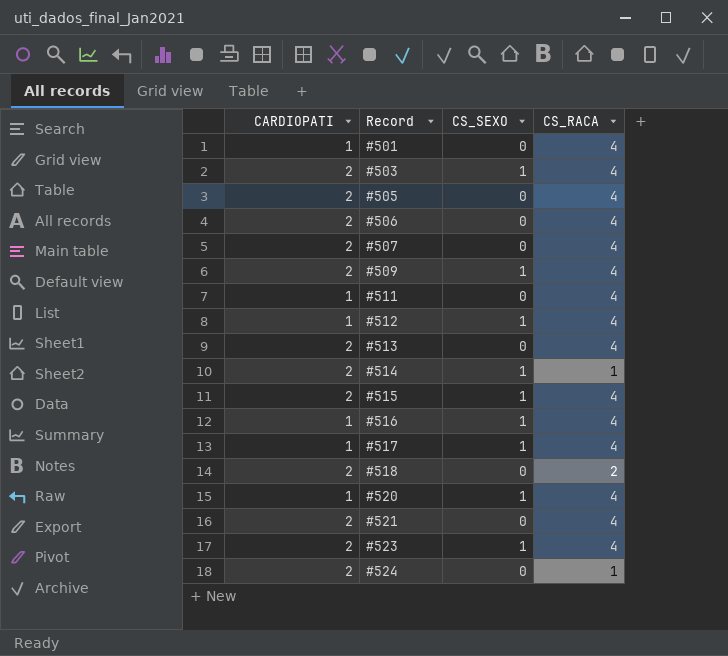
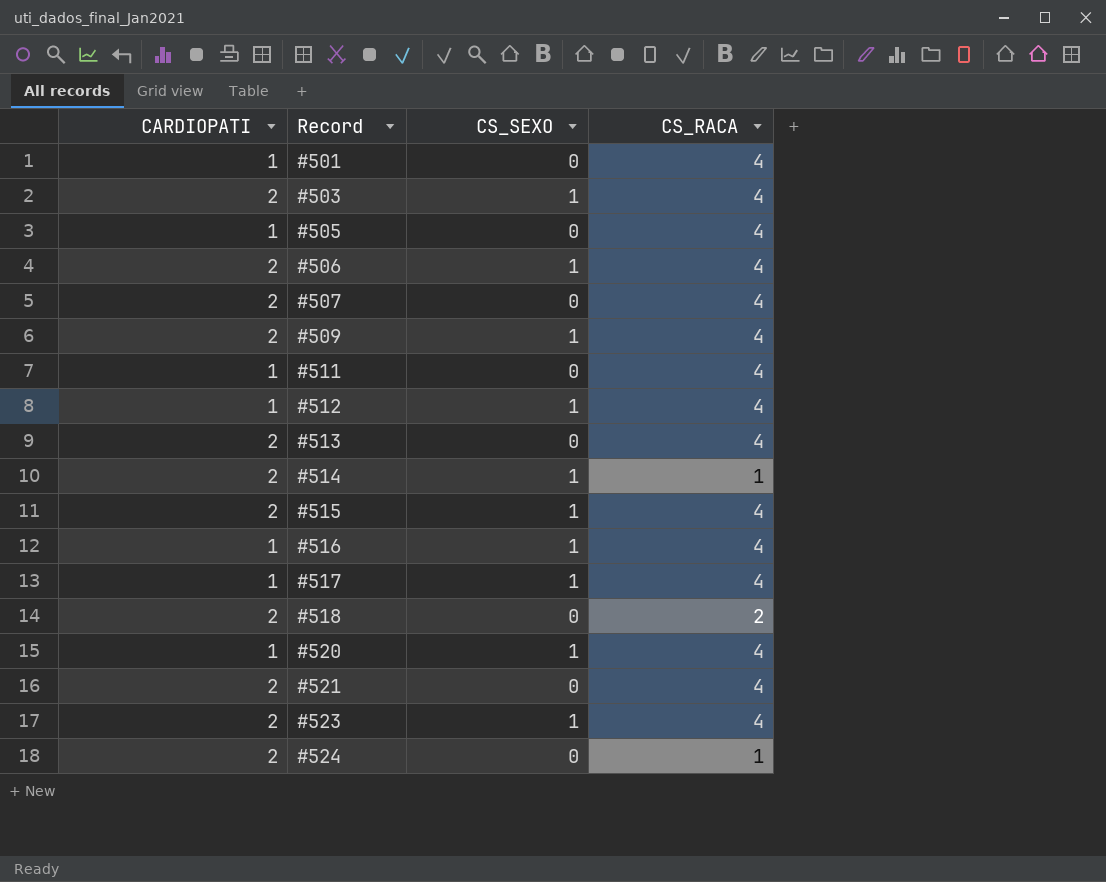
#505 | CARDIOPATI: 2 -> 1
#506 | CS_SEXO: 0 -> 1

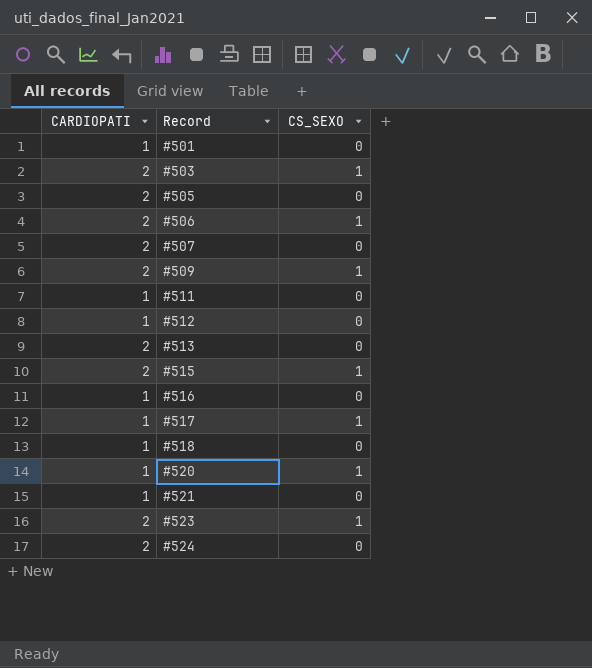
column CS_RACA | position: 4 -> none
row #514: 2 | 1 | 1 -> none
#505 | CARDIOPATI: 1 -> 2
#512 | CS_SEXO: 1 -> 0
#516 | CS_SEXO: 1 -> 0
#518 | CARDIOPATI: 2 -> 1
#521 | CARDIOPATI: 2 -> 1

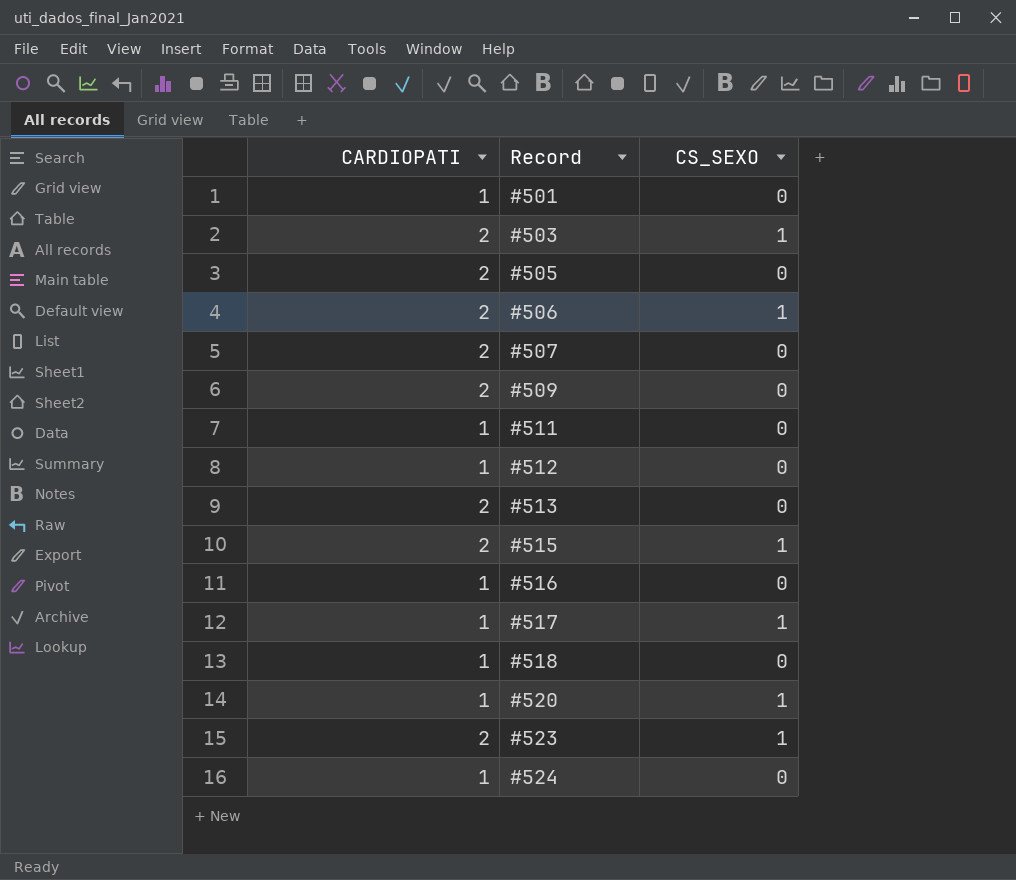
row #521: 1 | 0 -> none
#509 | CS_SEXO: 1 -> 0
#524 | CARDIOPATI: 2 -> 1

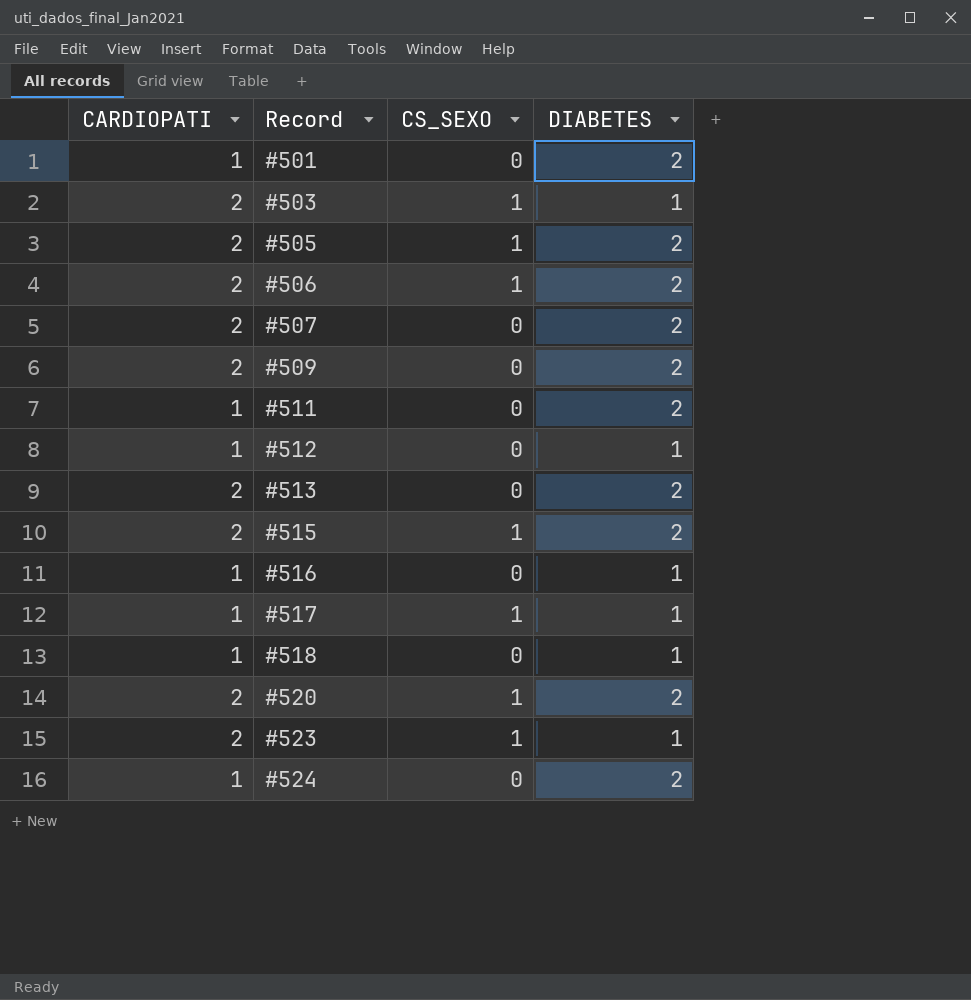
column DIABETES | position: none -> 4
#505 | CS_SEXO: 0 -> 1
#520 | CARDIOPATI: 1 -> 2

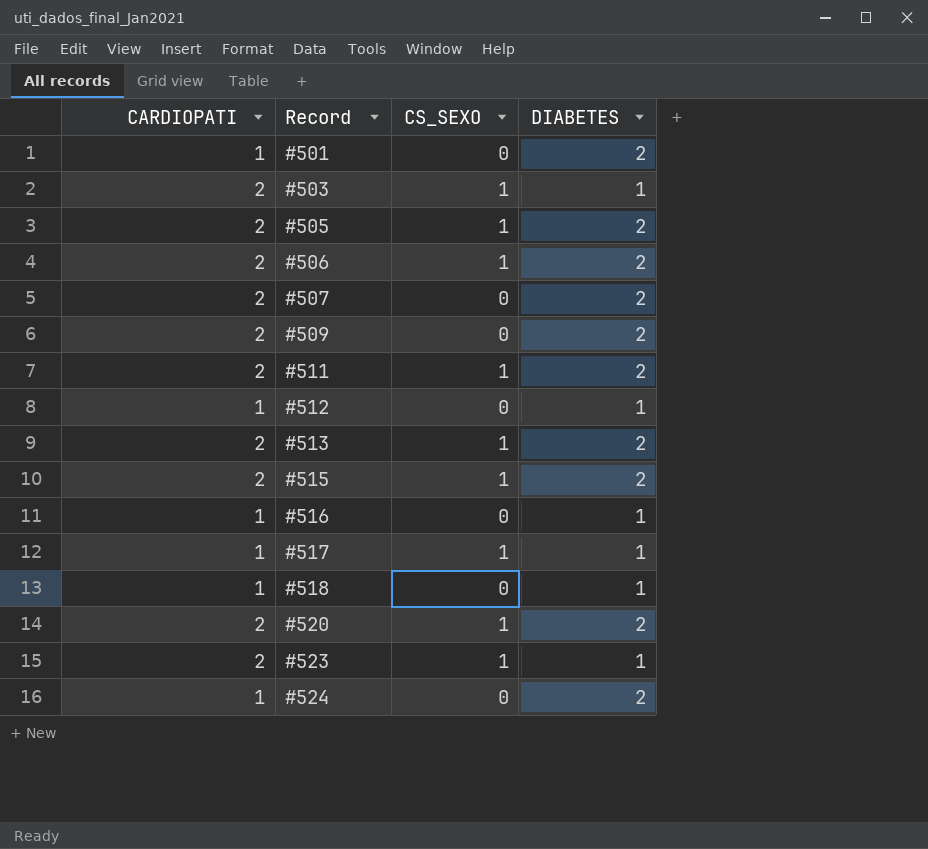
#511 | CARDIOPATI: 1 -> 2
#511 | CS_SEXO: 0 -> 1
#513 | CS_SEXO: 0 -> 1

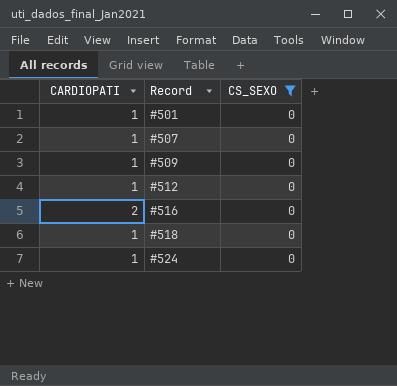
filter: none -> CS_SEXO = 0
column DIABETES | position: 4 -> none
#507 | CARDIOPATI: 2 -> 1
#509 | CARDIOPATI: 2 -> 1
#516 | CARDIOPATI: 1 -> 2

